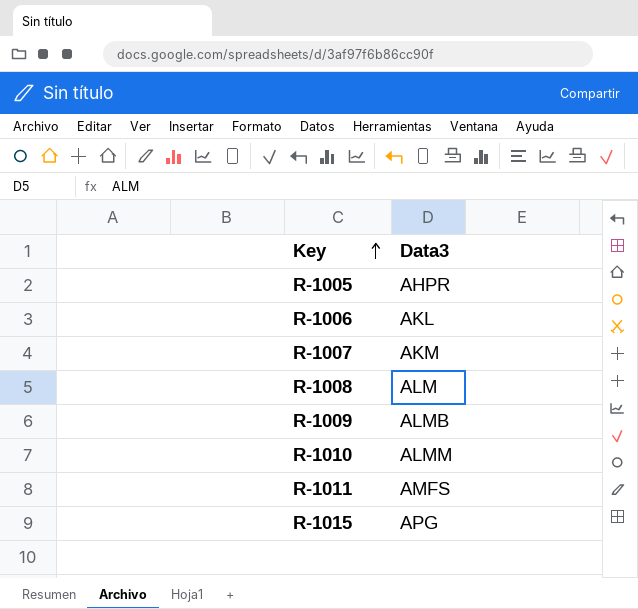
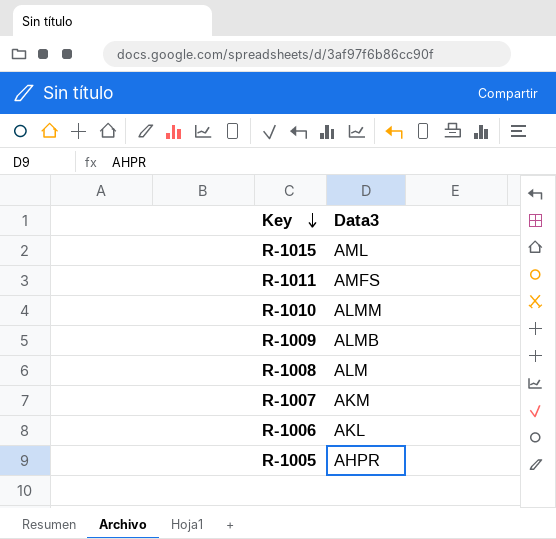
row order: Key ascending -> Key descending
R-1015 | Data3: APG -> AML

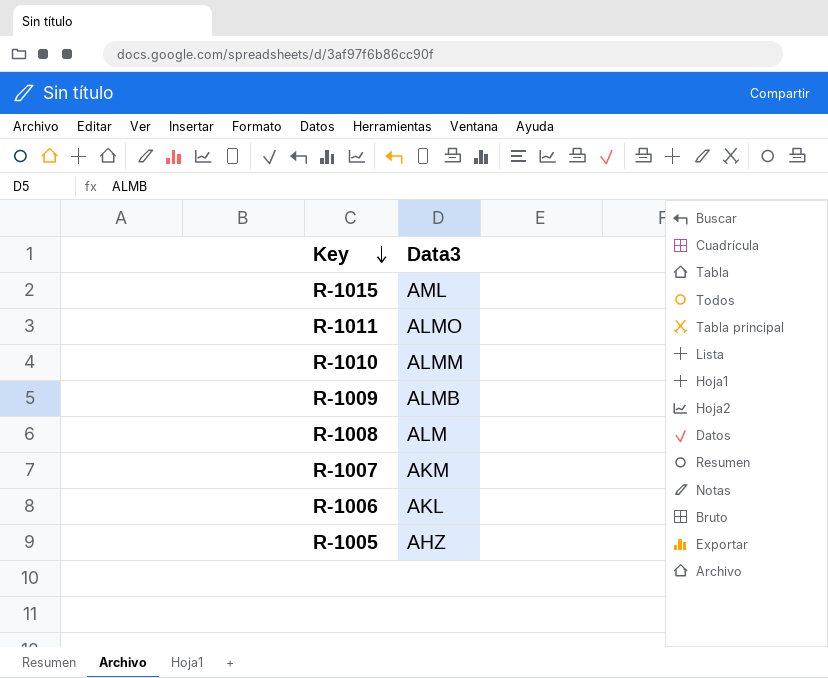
R-1011 | Data3: AMFS -> ALMO
R-1005 | Data3: AHPR -> AHZ

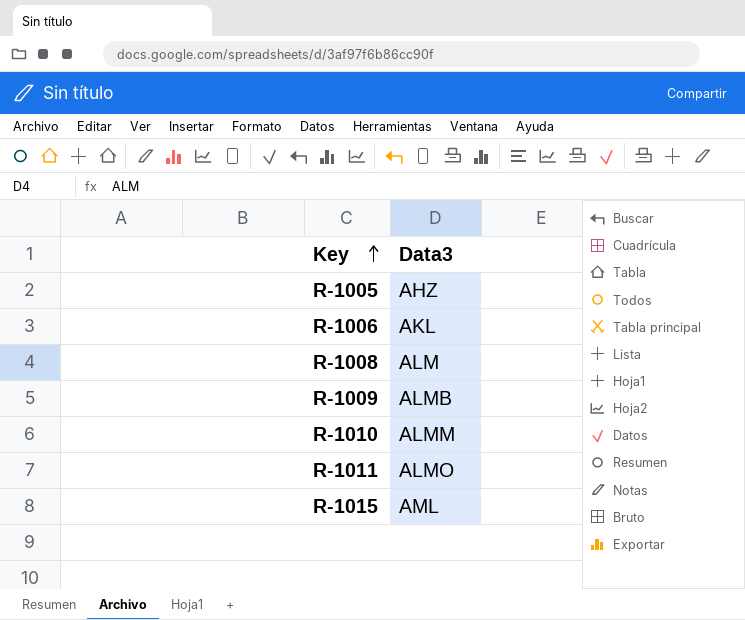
row order: Key descending -> Key ascending
row R-1007: AKM -> none

